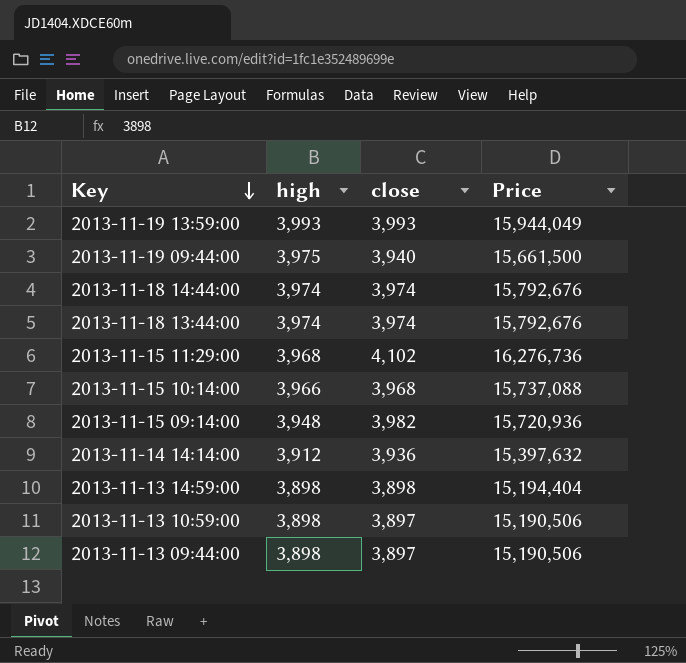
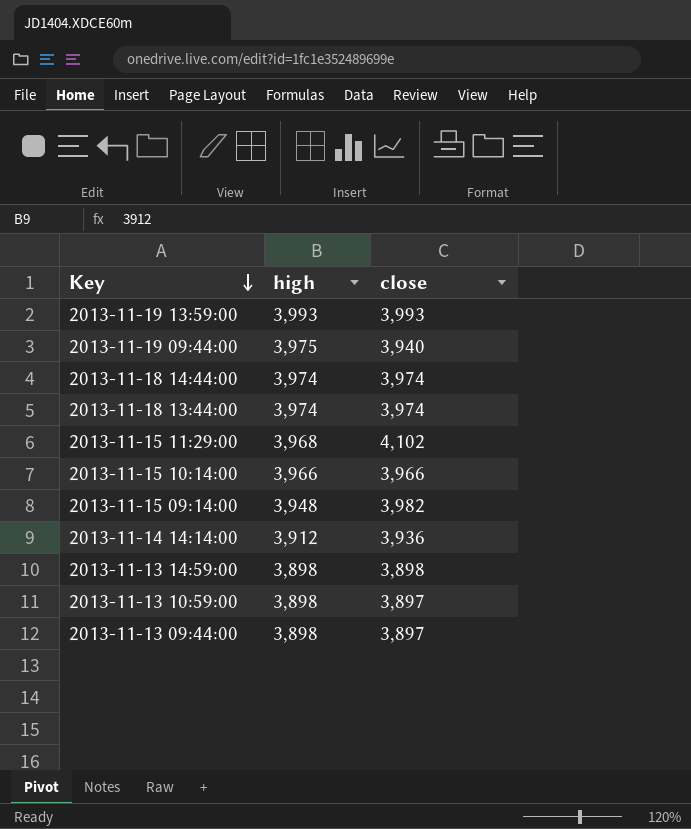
column Price | formula: [high] * [close] -> none
2013-11-15 10:14:00 | close: 3,968 -> 3,966

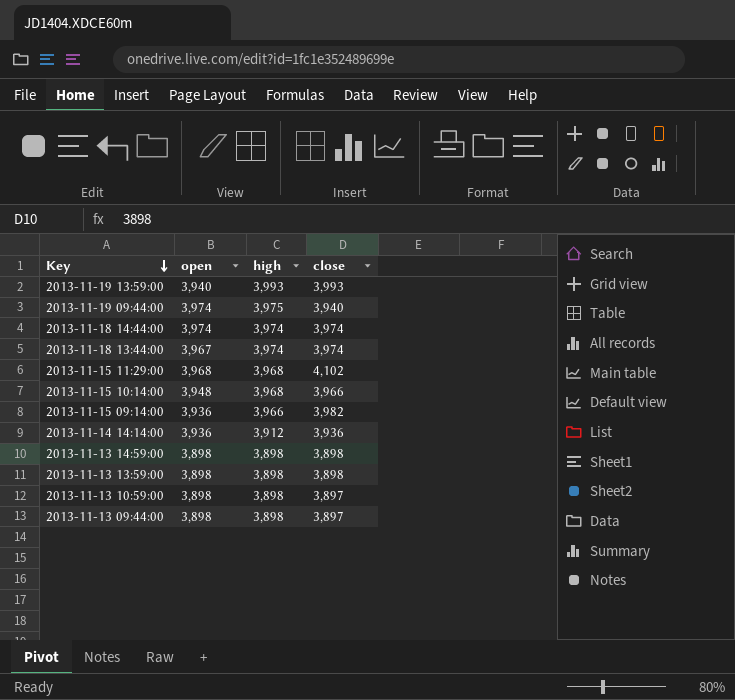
column open | position: none -> 2
2013-11-15 10:14:00 | high: 3,966 -> 3,968
2013-11-15 09:14:00 | high: 3,948 -> 3,966
row 2013-11-13 13:59:00: none -> 3,898 | 3,898 | 3,898

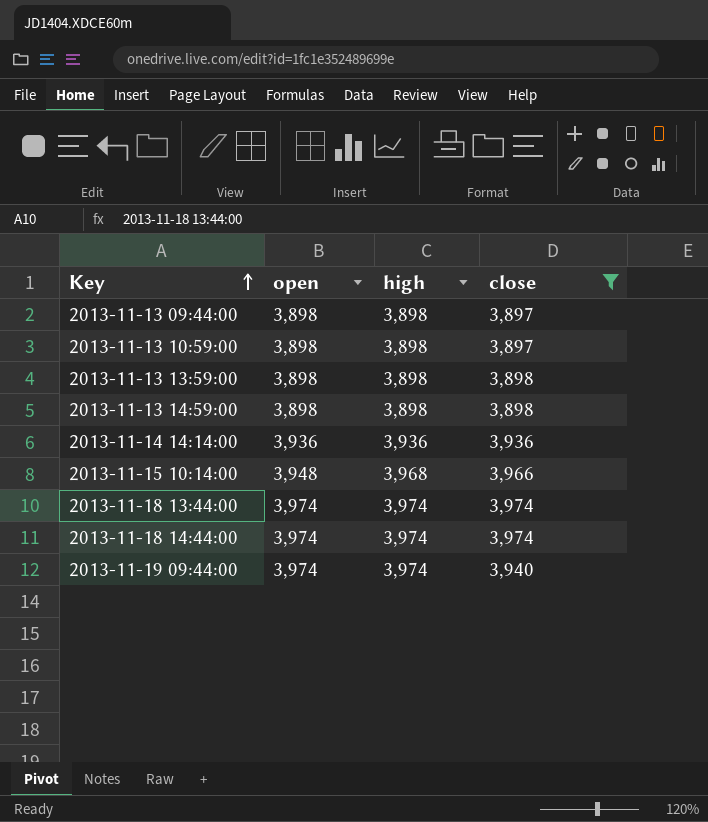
filter: none -> close <= 3,974
row order: Key descending -> Key ascending
2013-11-14 14:14:00 | high: 3,912 -> 3,936
2013-11-18 13:44:00 | open: 3,967 -> 3,974
2013-11-19 09:44:00 | high: 3,975 -> 3,974

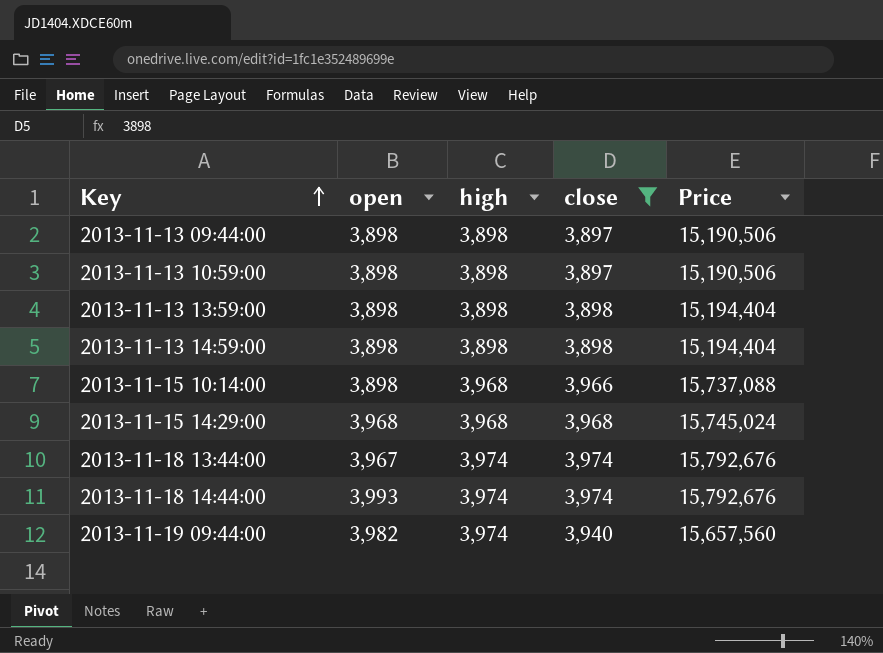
column Price | formula: none -> [high] * [close]
row 2013-11-14 14:14:00: 3,936 | 3,936 | 3,936 -> none
2013-11-15 10:14:00 | open: 3,948 -> 3,898
row 2013-11-15 14:29:00: none -> 3,968 | 3,968 | 3,968 | 15,745,024
2013-11-18 13:44:00 | open: 3,974 -> 3,967
2013-11-18 14:44:00 | open: 3,974 -> 3,993
2013-11-19 09:44:00 | open: 3,974 -> 3,982

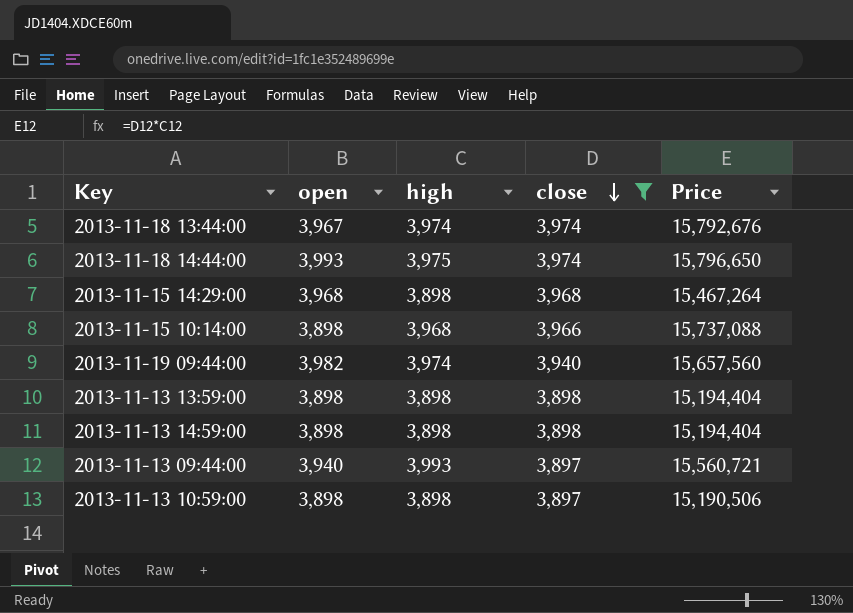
row order: Key ascending -> close descending
2013-11-18 14:44:00 | high: 3,974 -> 3,975
2013-11-18 14:44:00 | Price: 15,792,676 -> 15,796,650
2013-11-15 14:29:00 | high: 3,968 -> 3,898
2013-11-15 14:29:00 | Price: 15,745,024 -> 15,467,264
2013-11-13 09:44:00 | open: 3,898 -> 3,940
2013-11-13 09:44:00 | high: 3,898 -> 3,993
2013-11-13 09:44:00 | Price: 15,190,506 -> 15,560,721

